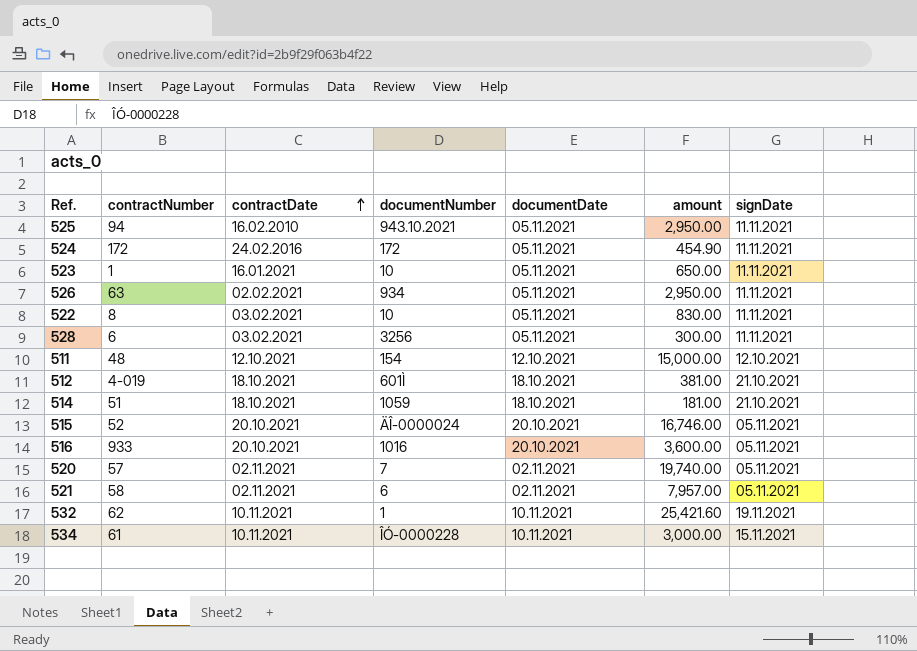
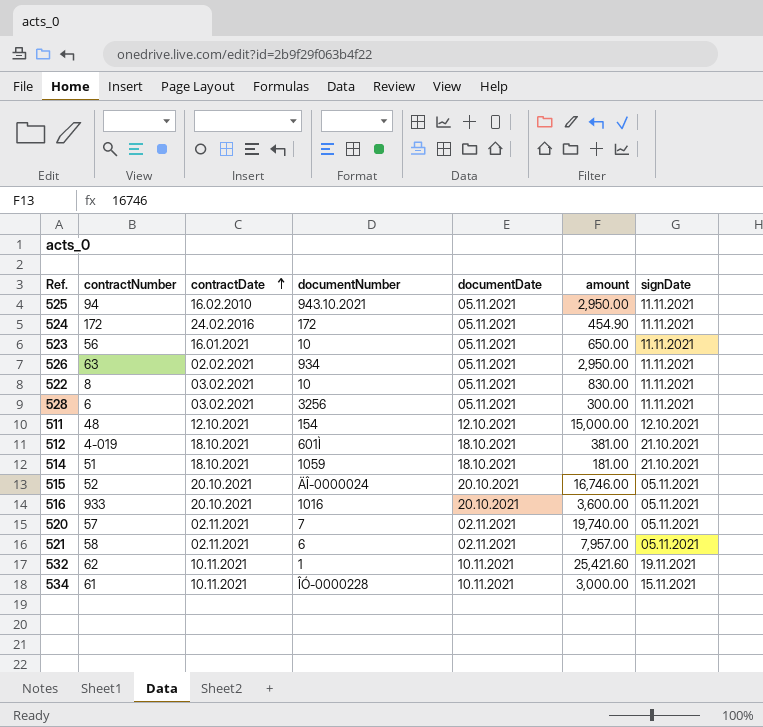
523 | contractNumber: 1 -> 56

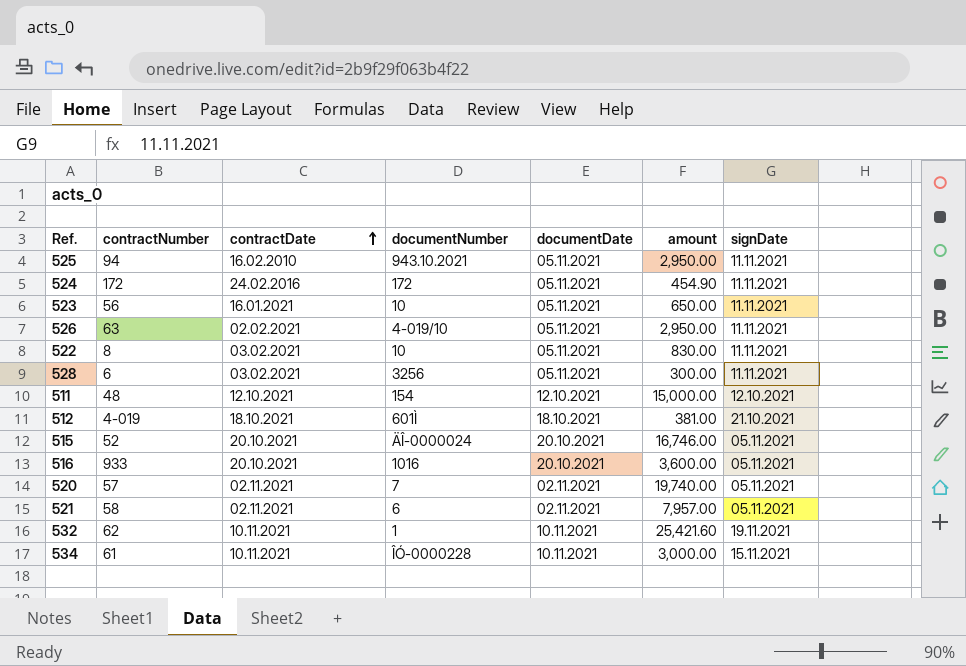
row 514: 51 | 18.10.2021 | 1059 | 18.10.2021 | 181.00 | 21.10.2021 -> none
526 | documentNumber: 934 -> 4-019/10

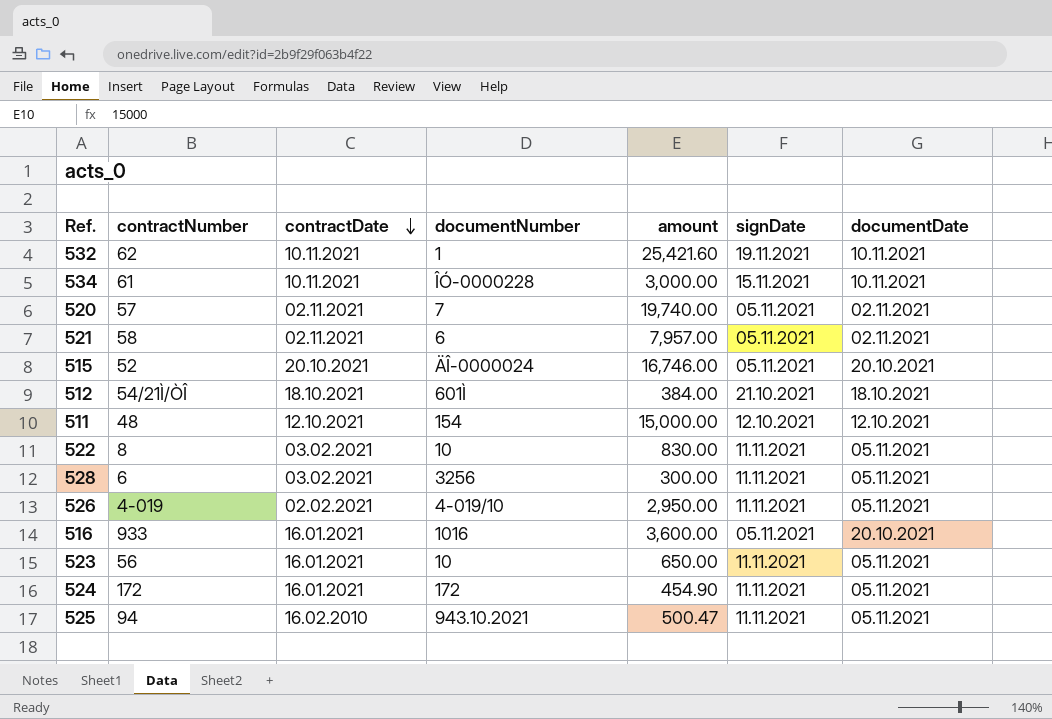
row order: contractDate ascending -> contractDate descending
column documentDate | position: 5 -> 7
512 | contractNumber: 4-019 -> 54/21Ì/ÒÎ
512 | amount: 381.00 -> 384.00
526 | contractNumber: 63 -> 4-019
516 | contractDate: 20.10.2021 -> 16.01.2021
524 | contractDate: 24.02.2016 -> 16.01.2021
525 | amount: 2,950.00 -> 500.47

